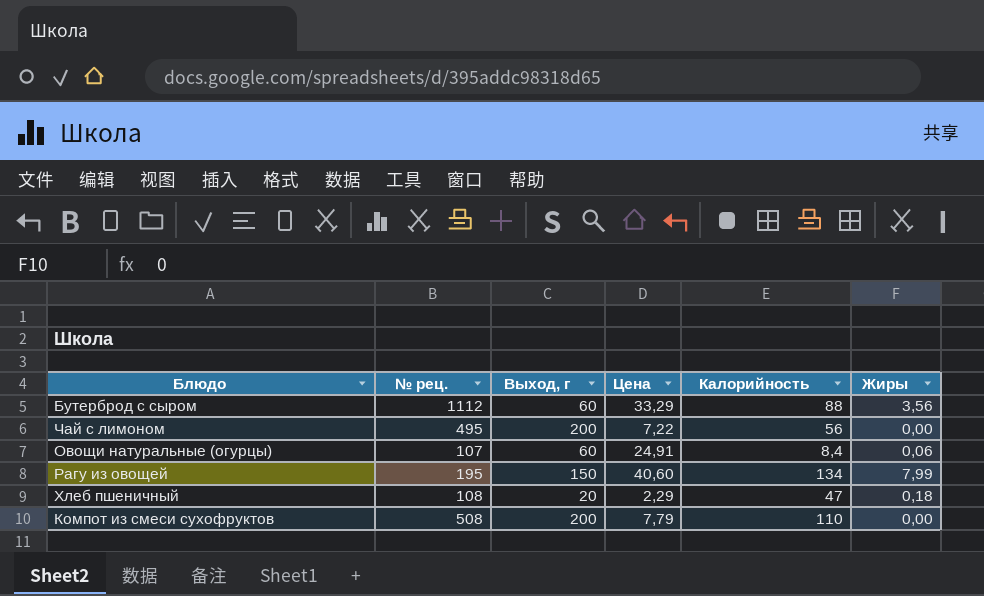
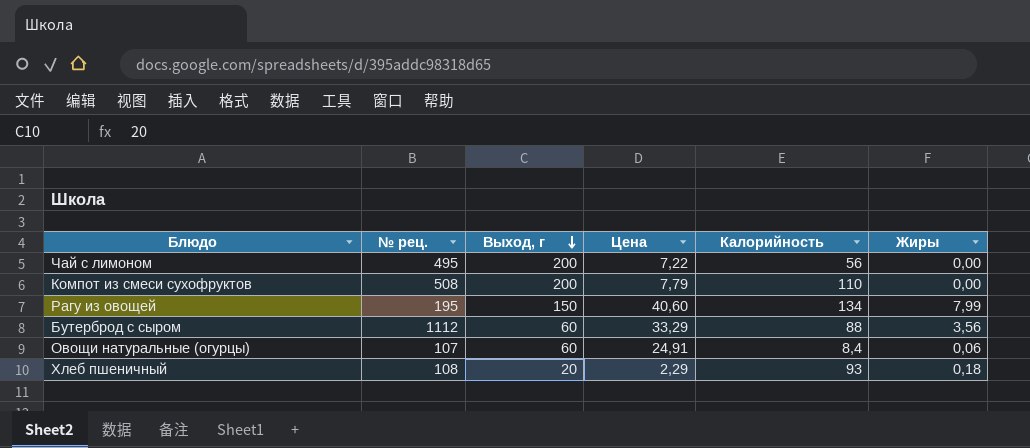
row order: none -> Выход, г descending
Хлеб пшеничный | Калорийность: 47 -> 93

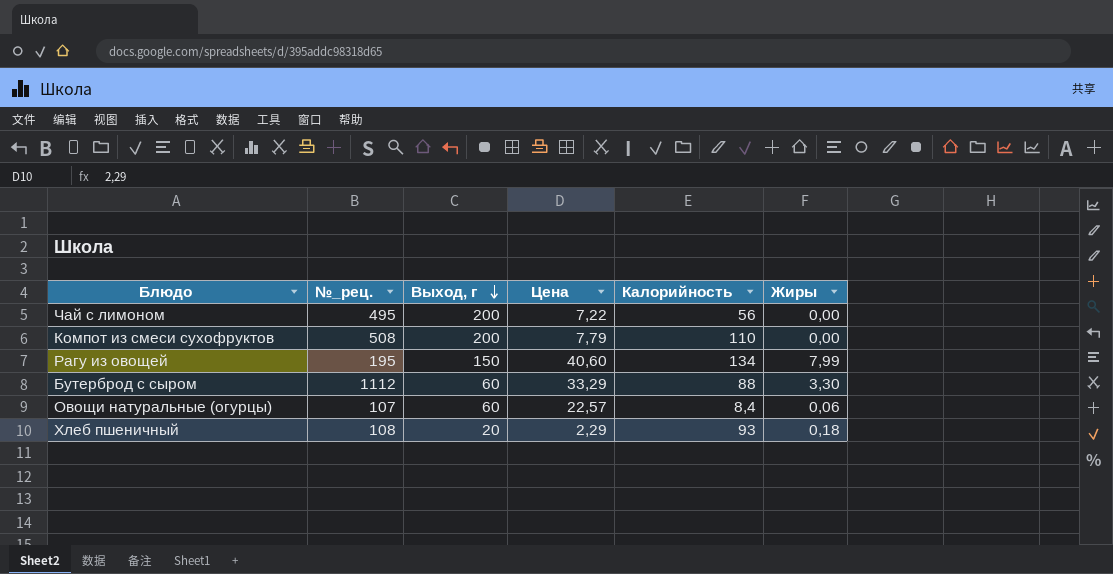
column name: № рец. -> №_рец.
Бутерброд с сыром | Жиры: 3,56 -> 3,30
Овощи натуральные (огурцы) | Цена: 24,91 -> 22,57

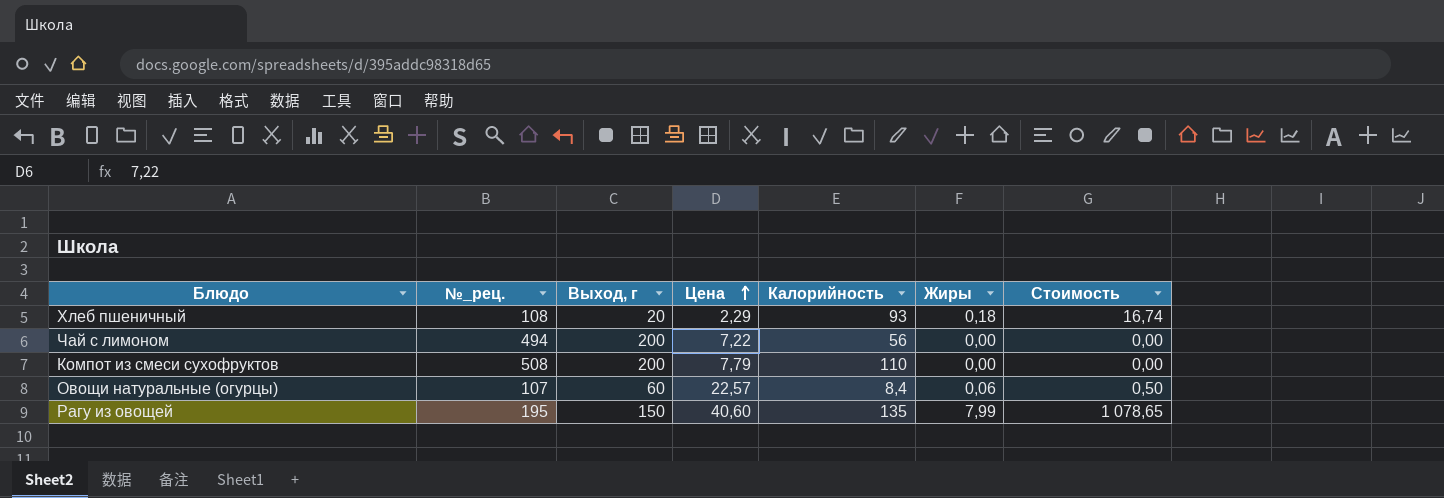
row order: Выход, г descending -> Цена ascending
column Стоимость | formula: none -> [Калорийность] * [Жиры]
row Бутерброд с сыром: 1112 | 60 | 33,29 | 88 | 3,30 -> none
Чай с лимоном | №_рец.: 495 -> 494
Рагу из овощей | Калорийность: 134 -> 135

